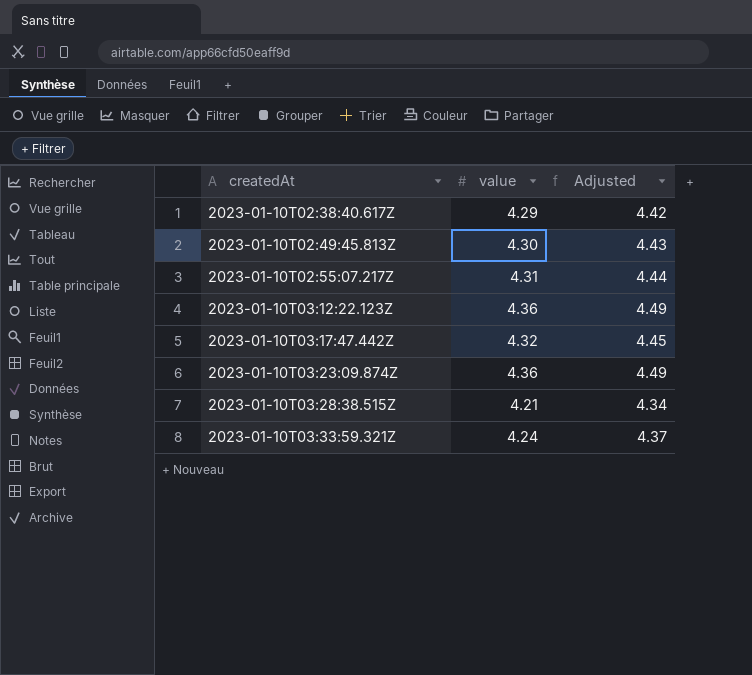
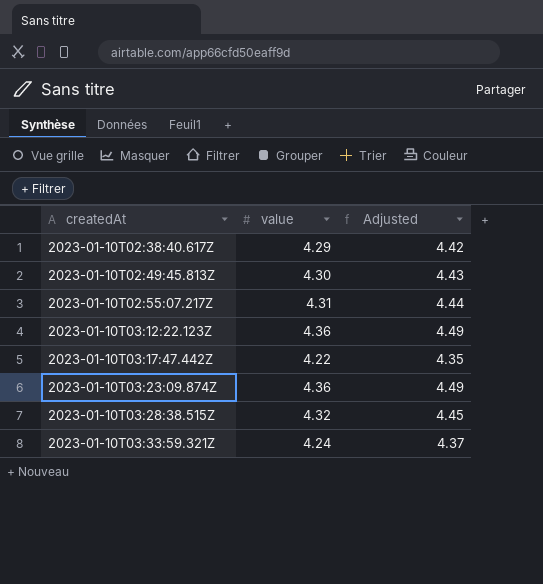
2023-01-10T03:17:47.442Z | value: 4.32 -> 4.22
2023-01-10T03:17:47.442Z | Adjusted: 4.45 -> 4.35
2023-01-10T03:28:38.515Z | value: 4.21 -> 4.32
2023-01-10T03:28:38.515Z | Adjusted: 4.34 -> 4.45

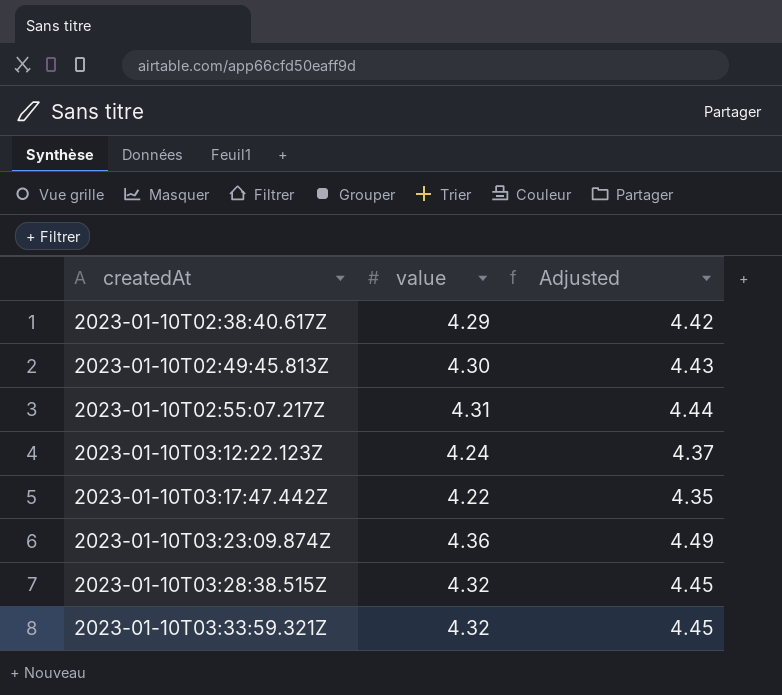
2023-01-10T03:12:22.123Z | value: 4.36 -> 4.24
2023-01-10T03:12:22.123Z | Adjusted: 4.49 -> 4.37
2023-01-10T03:33:59.321Z | value: 4.24 -> 4.32
2023-01-10T03:33:59.321Z | Adjusted: 4.37 -> 4.45

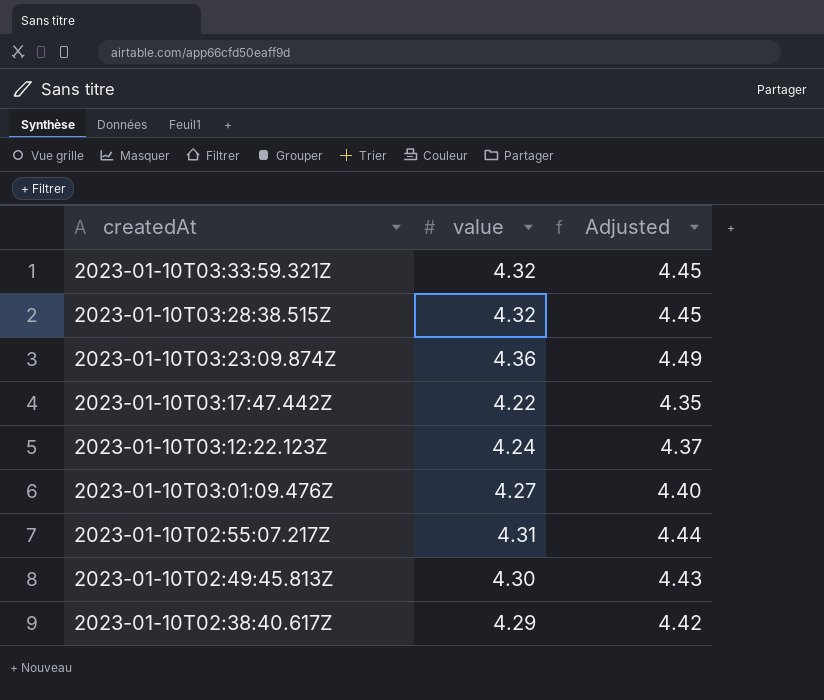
row order: createdAt ascending -> createdAt descending
row 2023-01-10T03:01:09.476Z: none -> 4.27 | 4.40

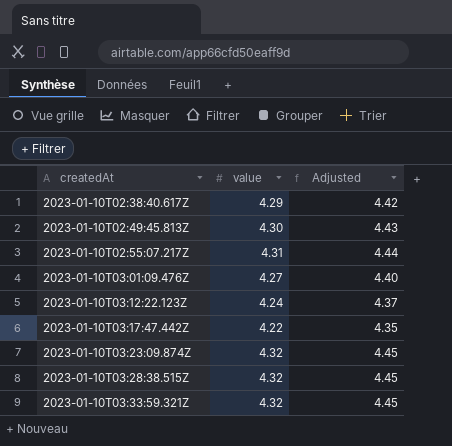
row order: createdAt descending -> createdAt ascending
2023-01-10T03:23:09.874Z | value: 4.36 -> 4.32
2023-01-10T03:23:09.874Z | Adjusted: 4.49 -> 4.45

